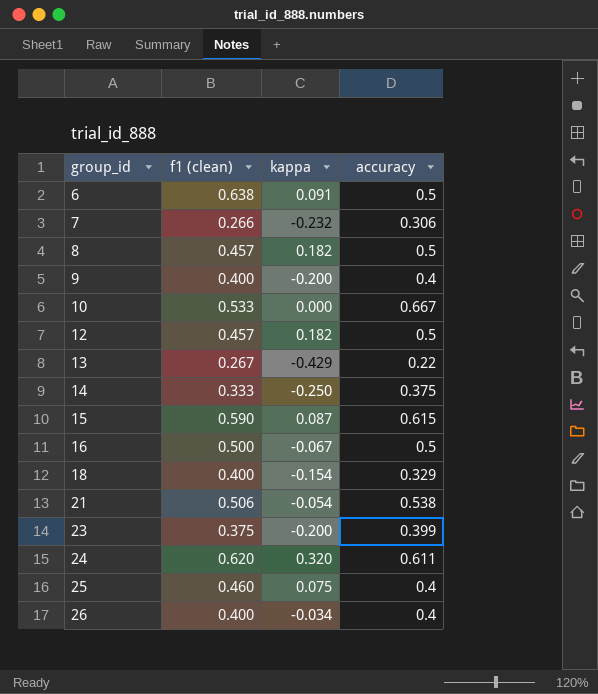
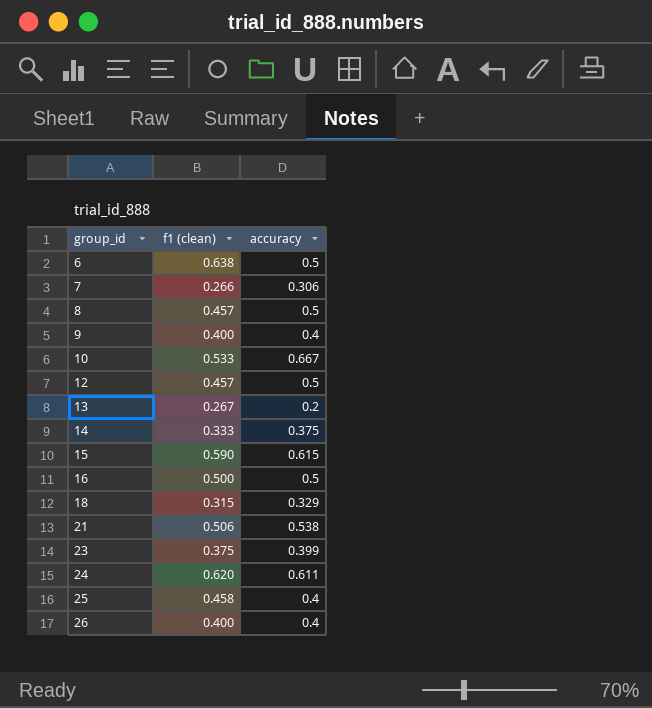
column kappa | position: 3 -> none
13 | accuracy: 0.22 -> 0.2
18 | f1 (clean): 0.400 -> 0.315
25 | f1 (clean): 0.460 -> 0.458

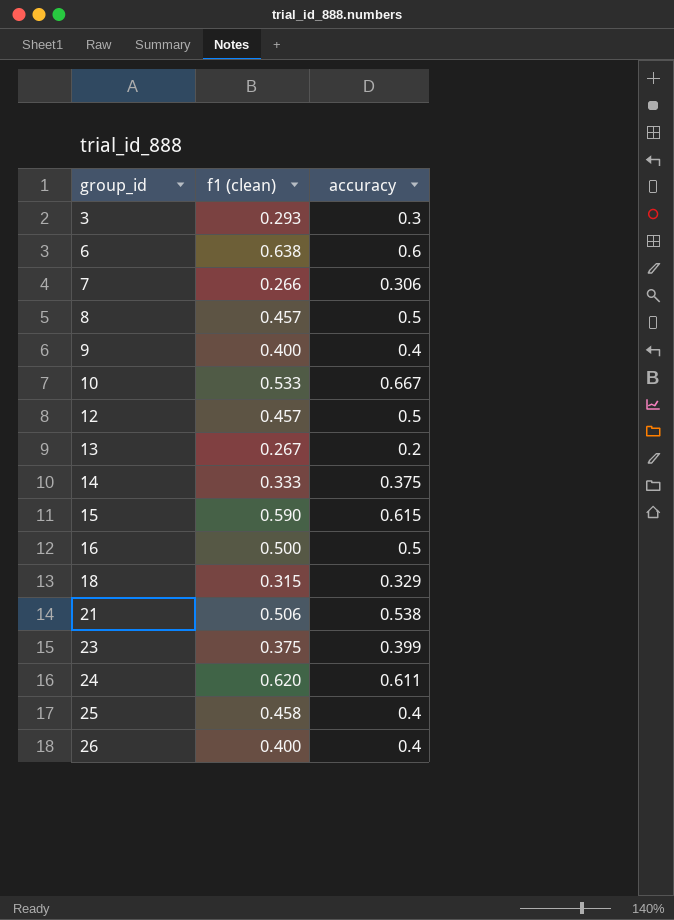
row 3: none -> 0.293 | 0.3
6 | accuracy: 0.5 -> 0.6

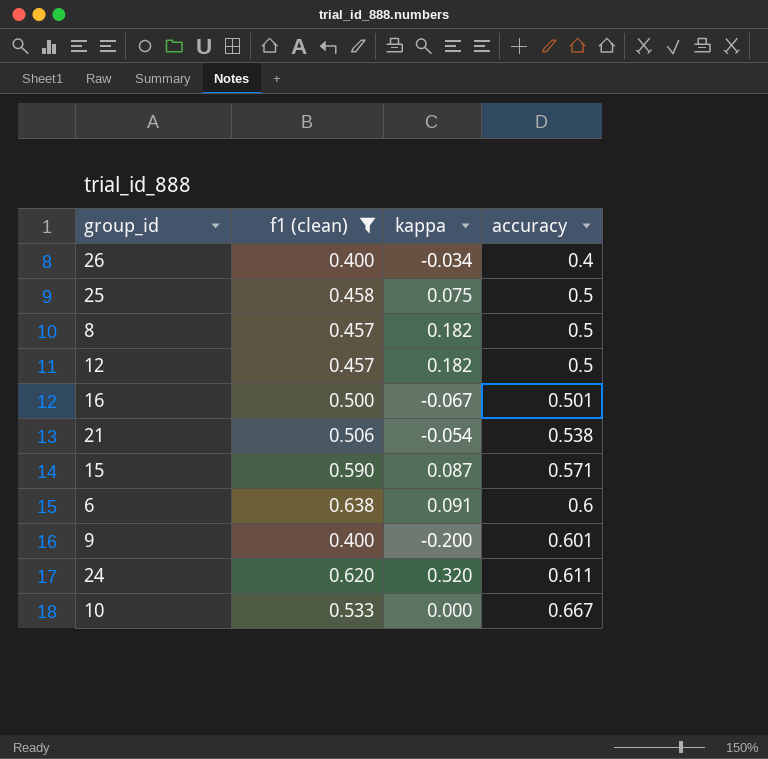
filter: none -> f1 (clean) >= 0.400
row order: group_id ascending -> accuracy ascending
column kappa | position: none -> 3
25 | accuracy: 0.4 -> 0.5
16 | accuracy: 0.5 -> 0.501
15 | accuracy: 0.615 -> 0.571
9 | accuracy: 0.4 -> 0.601

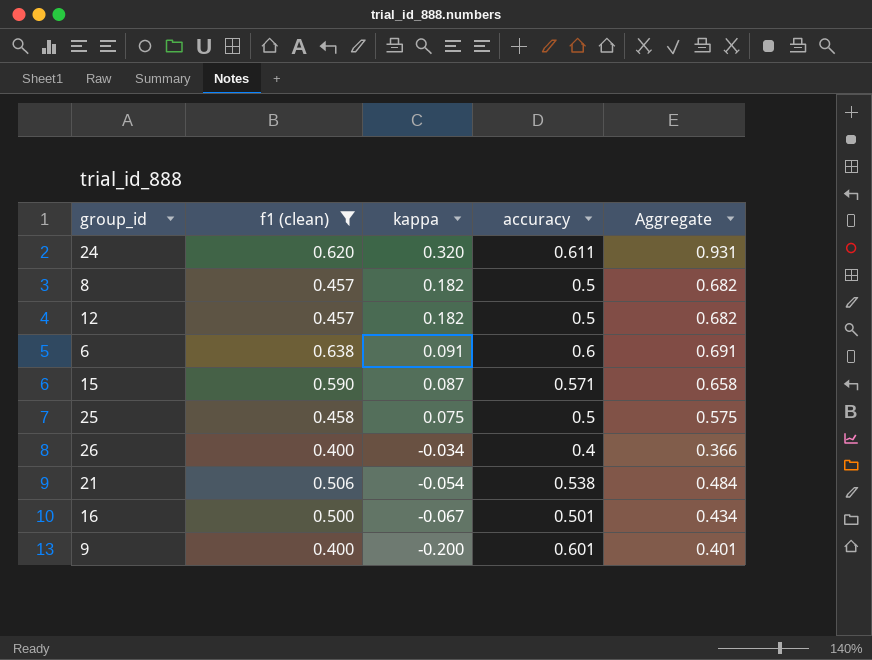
row order: accuracy ascending -> kappa descending
column Aggregate | formula: none -> [kappa] + [accuracy]
row 10: 0.533 | 0.000 | 0.667 -> none

